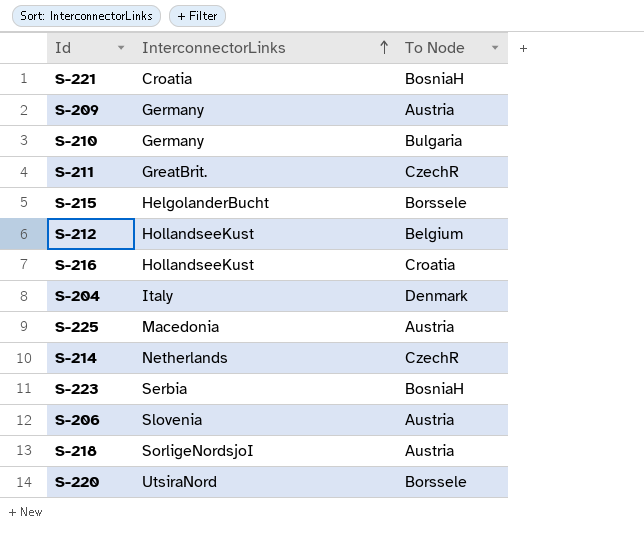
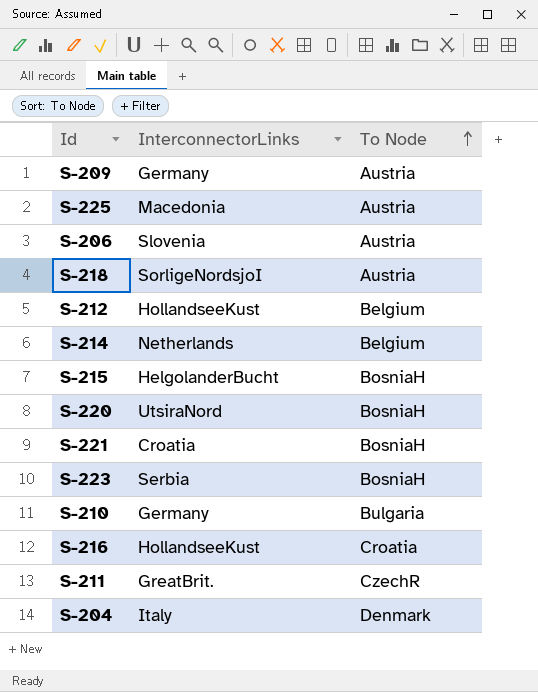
row order: InterconnectorLinks ascending -> To Node ascending
S-214 | To Node: CzechR -> Belgium
S-215 | To Node: Borssele -> BosniaH
S-220 | To Node: Borssele -> BosniaH

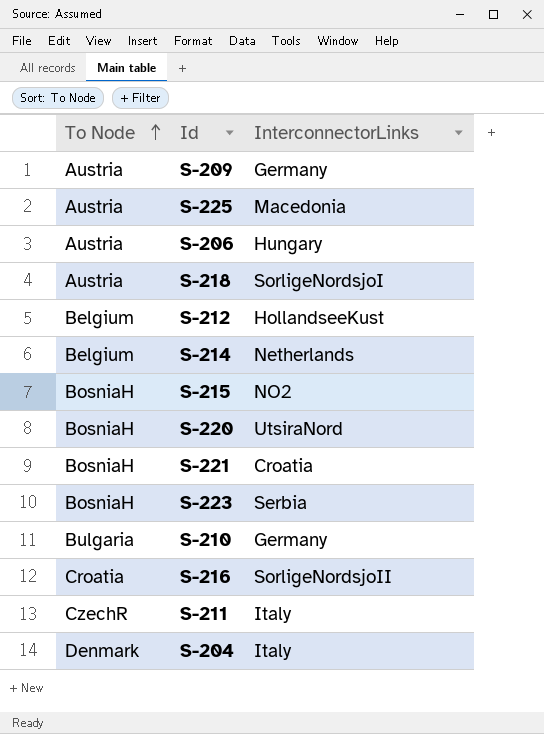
column To Node | position: 3 -> 1
S-206 | InterconnectorLinks: Slovenia -> Hungary
S-215 | InterconnectorLinks: HelgolanderBucht -> NO2
S-216 | InterconnectorLinks: HollandseeKust -> SorligeNordsjoII
S-211 | InterconnectorLinks: GreatBrit. -> Italy

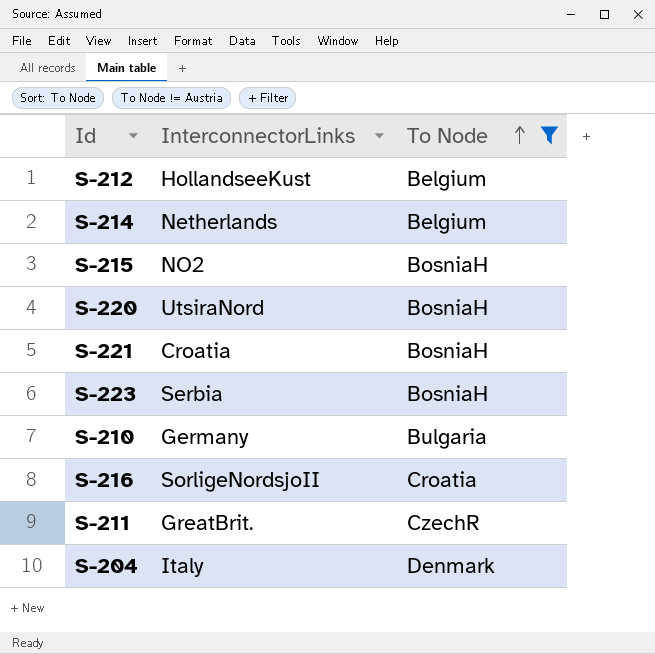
filter: none -> To Node != Austria
column To Node | position: 1 -> 3
S-211 | InterconnectorLinks: Italy -> GreatBrit.

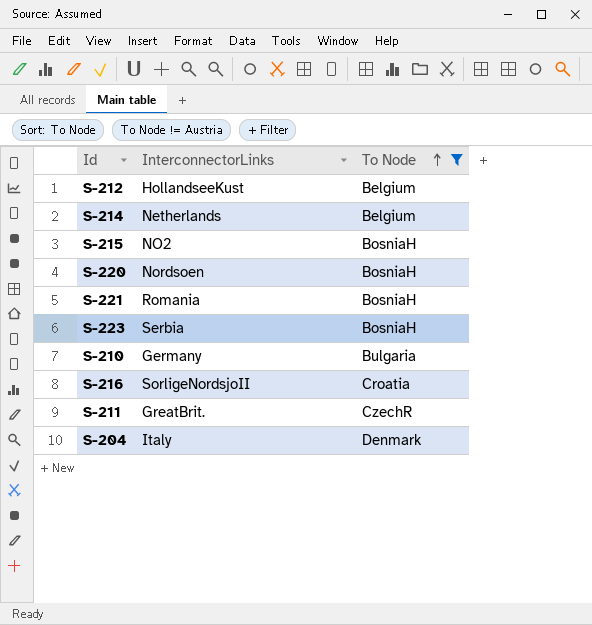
S-220 | InterconnectorLinks: UtsiraNord -> Nordsoen
S-221 | InterconnectorLinks: Croatia -> Romania

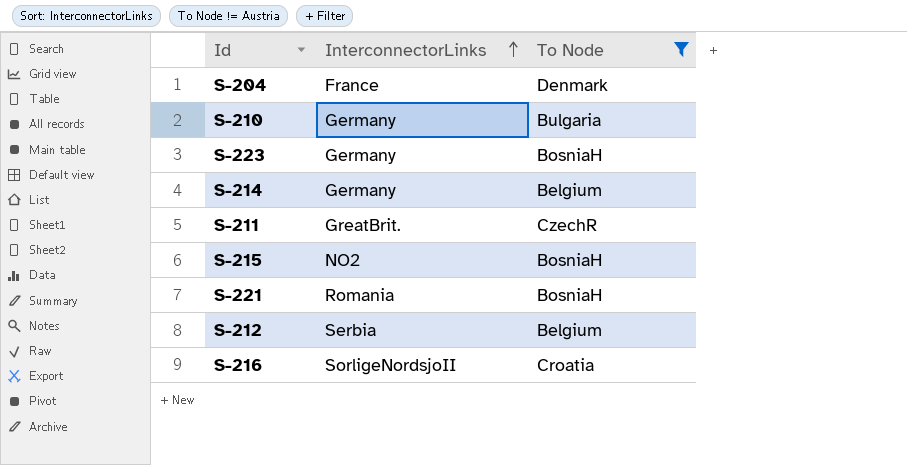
row order: To Node ascending -> InterconnectorLinks ascending
row S-220: Nordsoen | BosniaH -> none
S-204 | InterconnectorLinks: Italy -> France
S-223 | InterconnectorLinks: Serbia -> Germany
S-214 | InterconnectorLinks: Netherlands -> Germany
S-212 | InterconnectorLinks: HollandseeKust -> Serbia

